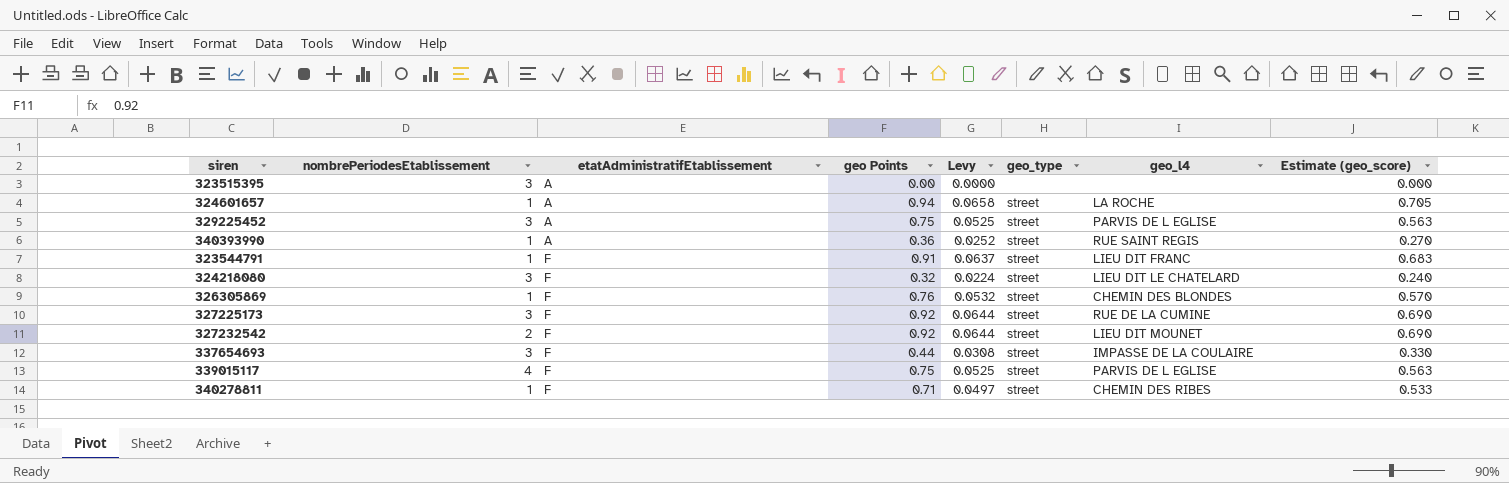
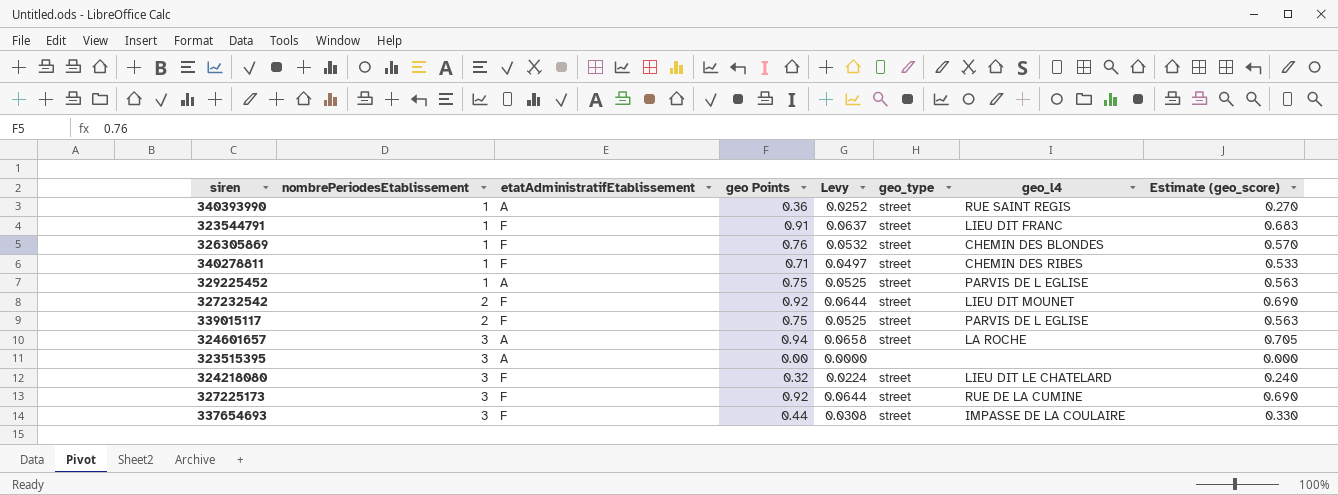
row order: etatAdministratifEtablissement ascending -> nombrePeriodesEtablissement ascending
329225452 | nombrePeriodesEtablissement: 3 -> 1
339015117 | nombrePeriodesEtablissement: 4 -> 2
324601657 | nombrePeriodesEtablissement: 1 -> 3

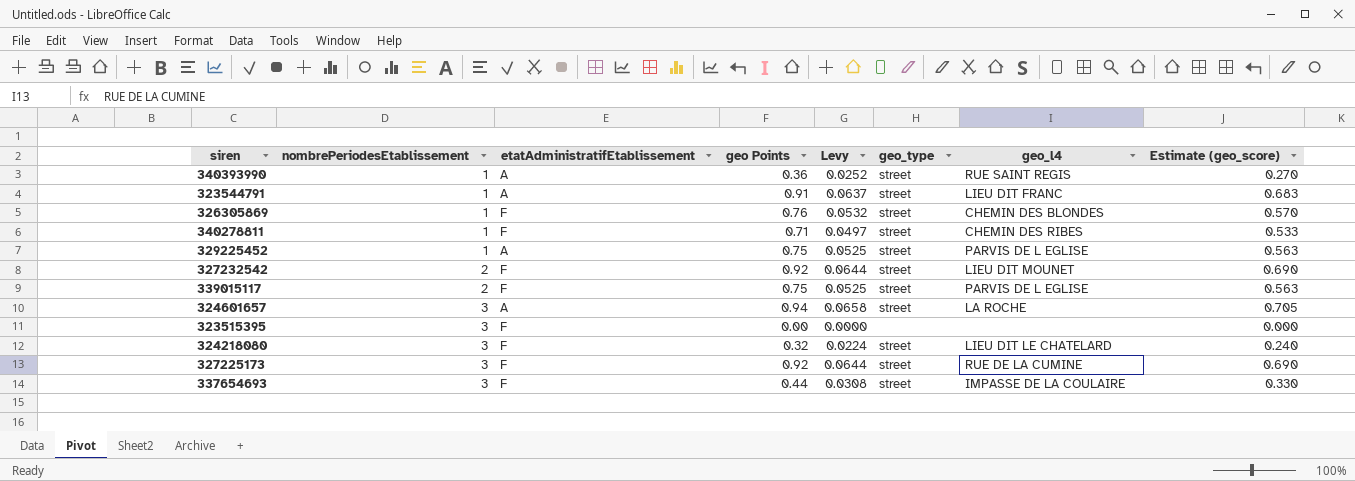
323544791 | etatAdministratifEtablissement: F -> A
323515395 | etatAdministratifEtablissement: A -> F

